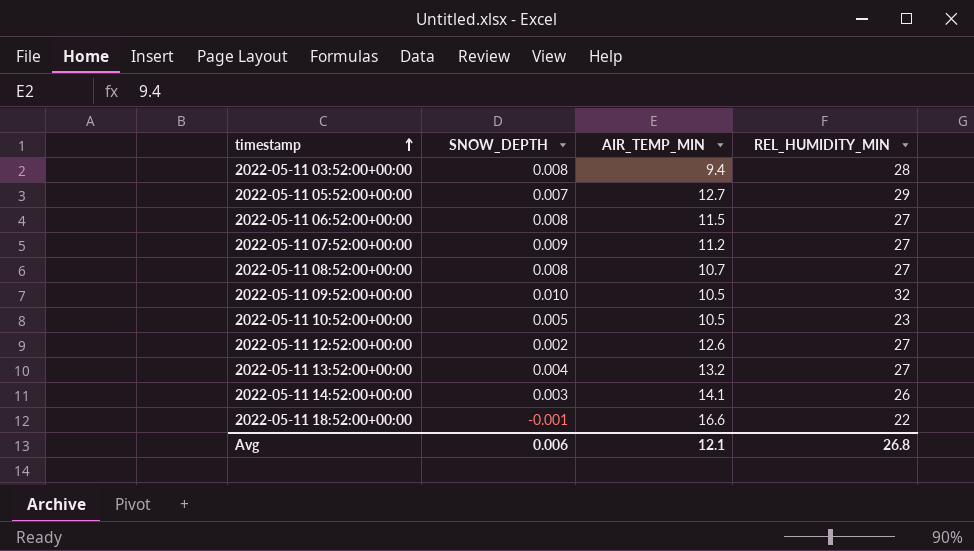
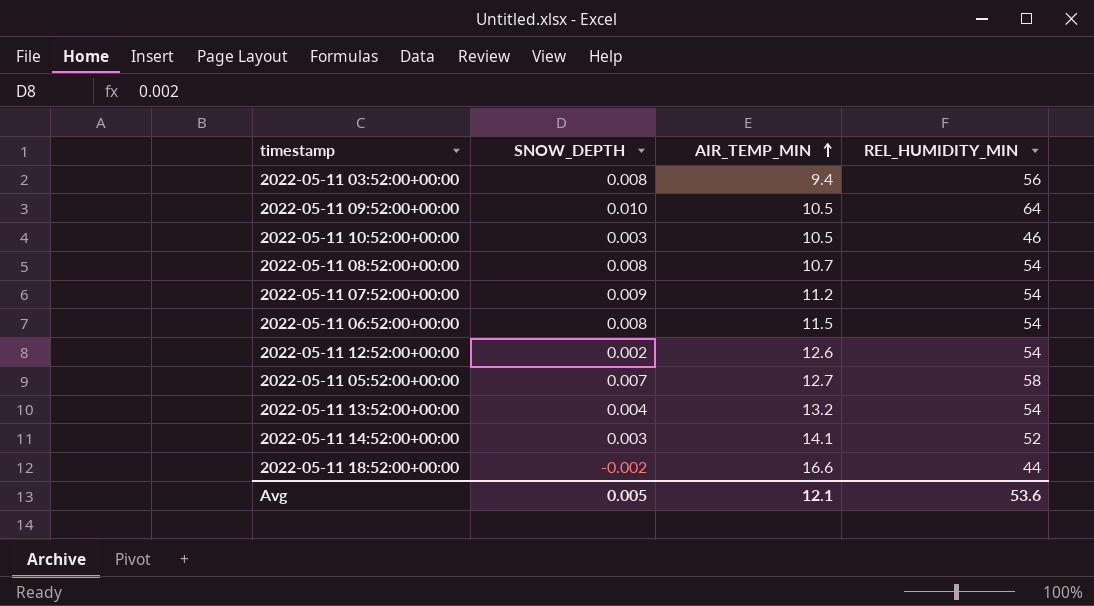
row order: timestamp ascending -> AIR_TEMP_MIN ascending
2022-05-11 03:52:00+00:00 | REL_HUMIDITY_MIN: 28 -> 56
2022-05-11 09:52:00+00:00 | REL_HUMIDITY_MIN: 32 -> 64
2022-05-11 10:52:00+00:00 | SNOW_DEPTH: 0.005 -> 0.003
2022-05-11 10:52:00+00:00 | REL_HUMIDITY_MIN: 23 -> 46
2022-05-11 08:52:00+00:00 | REL_HUMIDITY_MIN: 27 -> 54
2022-05-11 07:52:00+00:00 | REL_HUMIDITY_MIN: 27 -> 54
2022-05-11 06:52:00+00:00 | REL_HUMIDITY_MIN: 27 -> 54
2022-05-11 12:52:00+00:00 | REL_HUMIDITY_MIN: 27 -> 54
2022-05-11 05:52:00+00:00 | REL_HUMIDITY_MIN: 29 -> 58
2022-05-11 13:52:00+00:00 | REL_HUMIDITY_MIN: 27 -> 54
2022-05-11 14:52:00+00:00 | REL_HUMIDITY_MIN: 26 -> 52
2022-05-11 18:52:00+00:00 | SNOW_DEPTH: -0.001 -> -0.002
2022-05-11 18:52:00+00:00 | REL_HUMIDITY_MIN: 22 -> 44
Avg | SNOW_DEPTH: 0.006 -> 0.005
Avg | REL_HUMIDITY_MIN: 26.8 -> 53.6

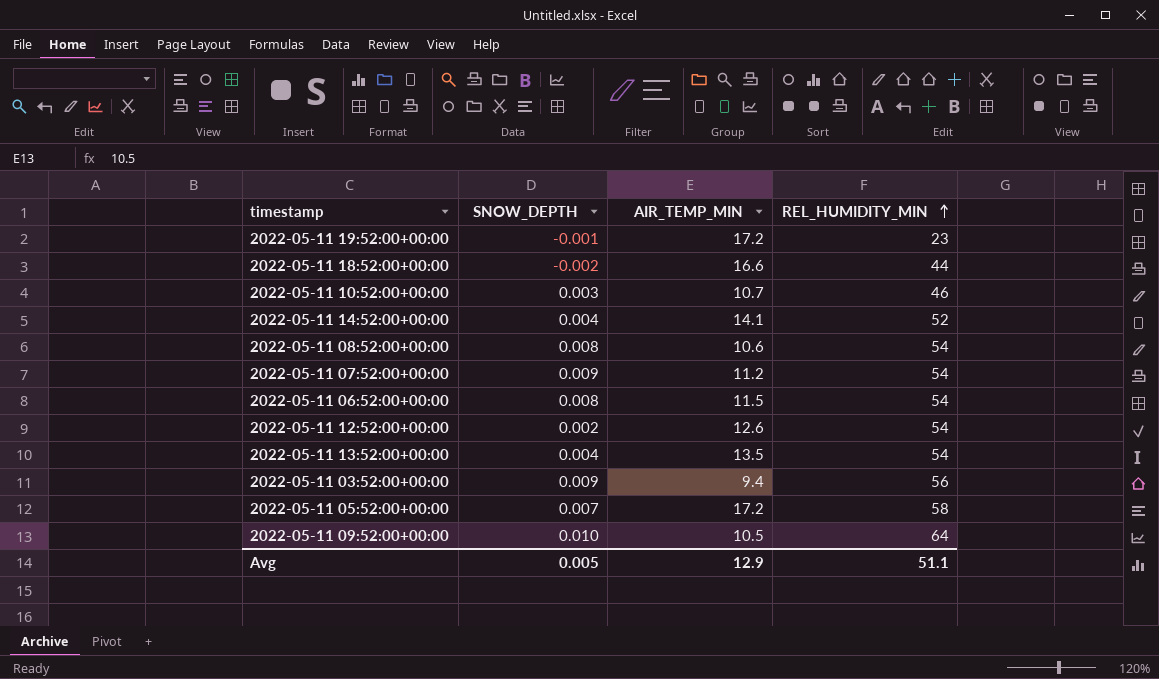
row order: AIR_TEMP_MIN ascending -> REL_HUMIDITY_MIN ascending
row 2022-05-11 19:52:00+00:00: none -> -0.001 | 17.2 | 23
2022-05-11 10:52:00+00:00 | AIR_TEMP_MIN: 10.5 -> 10.7
2022-05-11 14:52:00+00:00 | SNOW_DEPTH: 0.003 -> 0.004
2022-05-11 08:52:00+00:00 | AIR_TEMP_MIN: 10.7 -> 10.6
2022-05-11 13:52:00+00:00 | AIR_TEMP_MIN: 13.2 -> 13.5
2022-05-11 03:52:00+00:00 | SNOW_DEPTH: 0.008 -> 0.009
2022-05-11 05:52:00+00:00 | AIR_TEMP_MIN: 12.7 -> 17.2
Avg | AIR_TEMP_MIN: 12.1 -> 12.9
Avg | REL_HUMIDITY_MIN: 53.6 -> 51.1

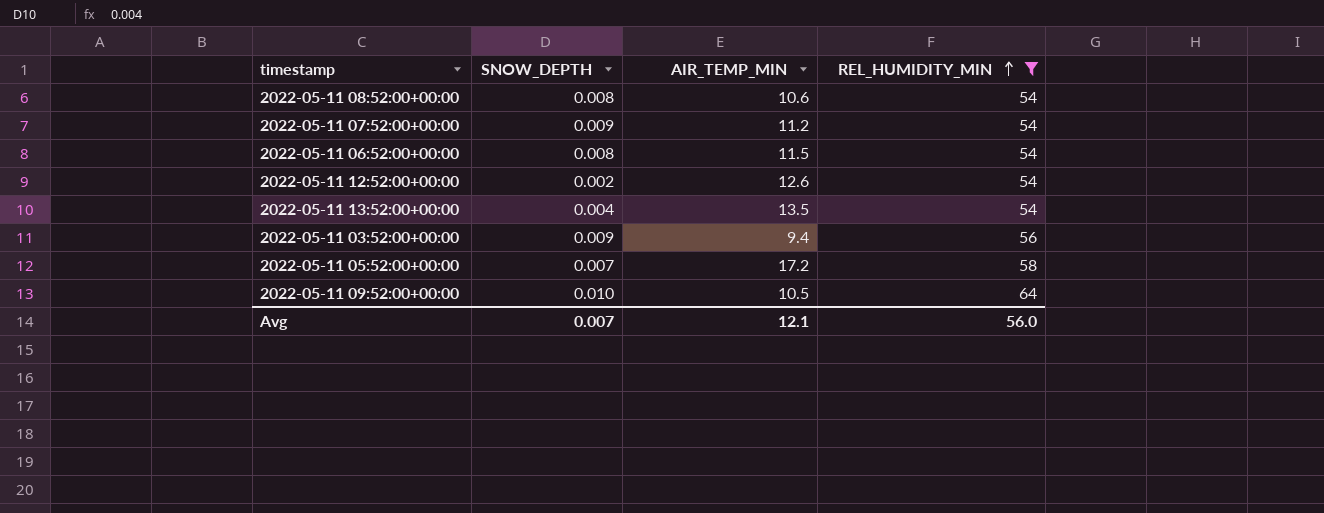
filter: none -> REL_HUMIDITY_MIN >= 54
Avg | SNOW_DEPTH: 0.005 -> 0.007
Avg | AIR_TEMP_MIN: 12.9 -> 12.1
Avg | REL_HUMIDITY_MIN: 51.1 -> 56.0

